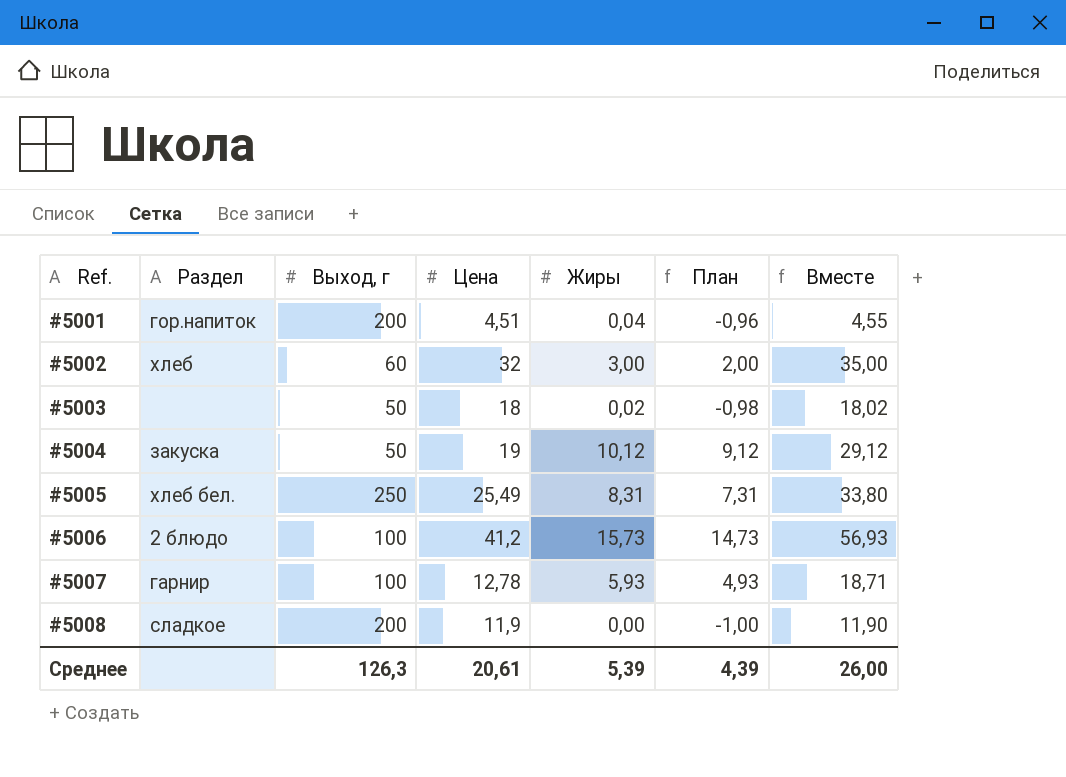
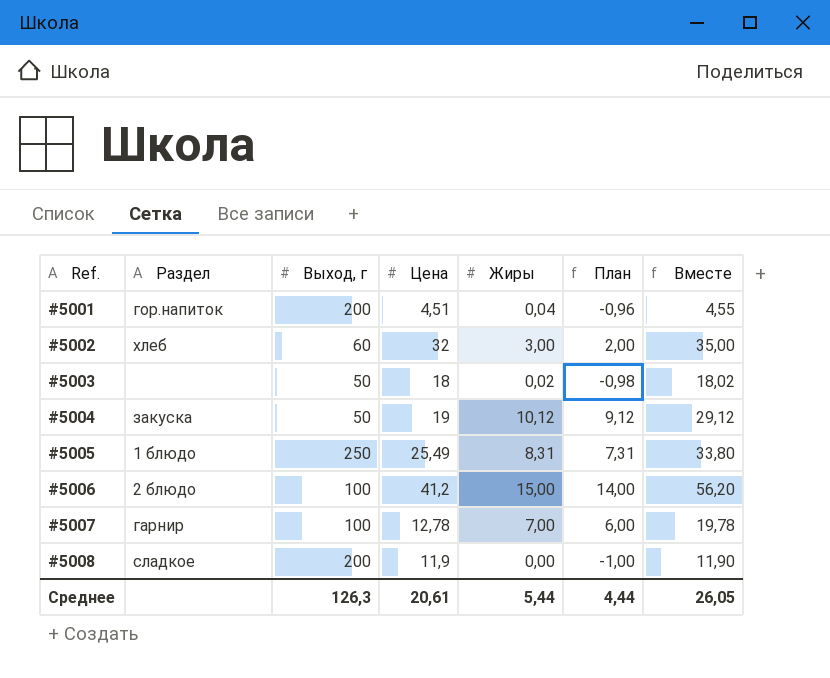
#5005 | Раздел: хлеб бел. -> 1 блюдо
#5006 | Жиры: 15,73 -> 15,00
#5006 | План: 14,73 -> 14,00
#5006 | Вместе: 56,93 -> 56,20
#5007 | Жиры: 5,93 -> 7,00
#5007 | План: 4,93 -> 6,00
#5007 | Вместе: 18,71 -> 19,78
Среднее | Жиры: 5,39 -> 5,44
Среднее | План: 4,39 -> 4,44
Среднее | Вместе: 26,00 -> 26,05

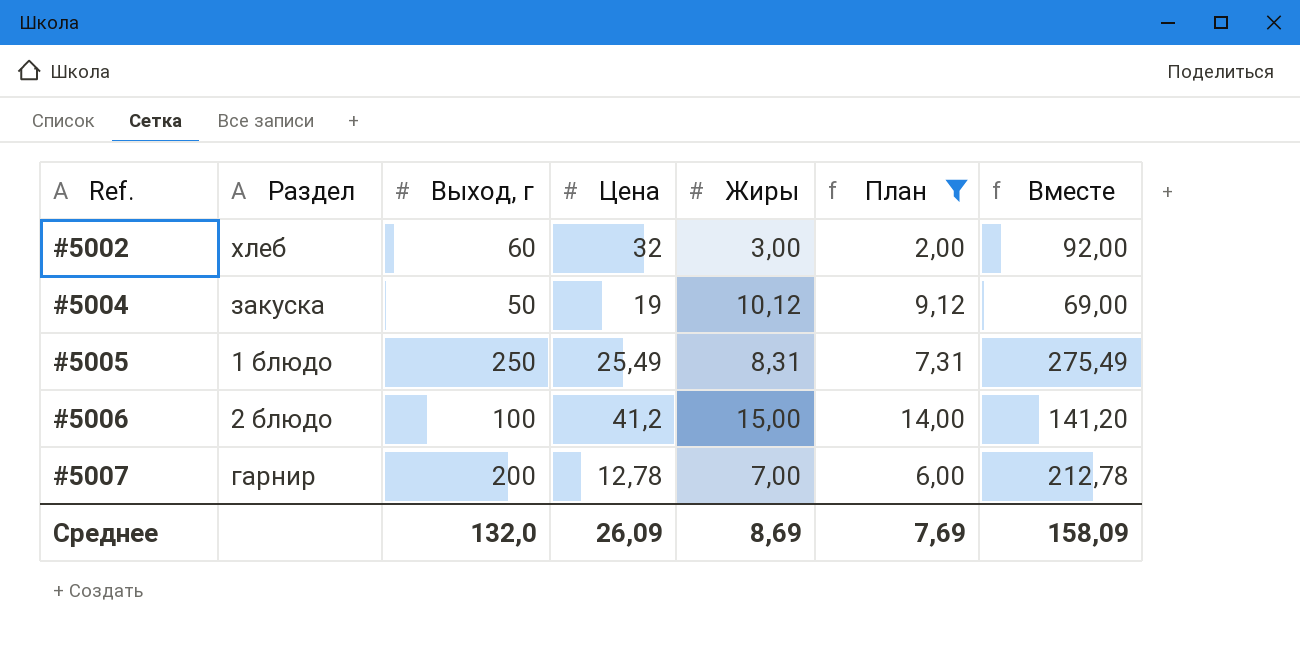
filter: none -> План >= 2,00
column Вместе | formula: [Цена] + [Жиры] -> [Выход, г] + [Цена]
#5007 | Выход, г: 100 -> 200
Среднее | Выход, г: 126,3 -> 132,0
Среднее | Цена: 20,61 -> 26,09
Среднее | Жиры: 5,44 -> 8,69
Среднее | План: 4,44 -> 7,69
Среднее | Вместе: 26,05 -> 158,09

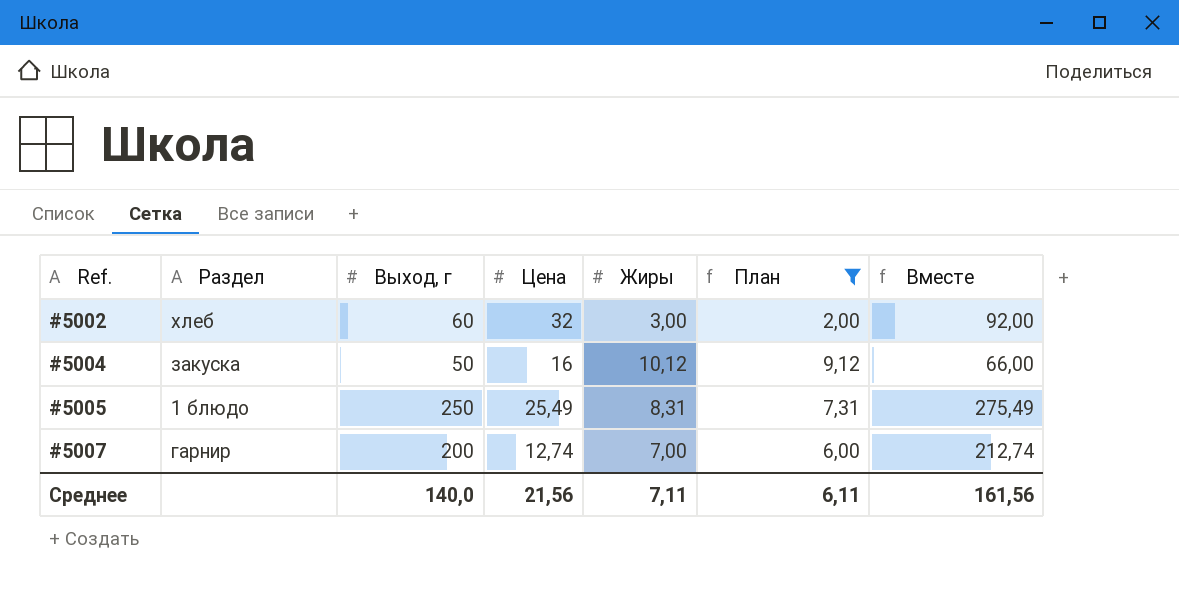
row #5006: 2 блюдо | 100 | 41,2 | 15,00 | 14,00 | 141,20 -> none
#5004 | Цена: 19 -> 16
#5004 | Вместе: 69,00 -> 66,00
#5007 | Цена: 12,78 -> 12,74
#5007 | Вместе: 212,78 -> 212,74
Среднее | Выход, г: 132,0 -> 140,0
Среднее | Цена: 26,09 -> 21,56
Среднее | Жиры: 8,69 -> 7,11
Среднее | План: 7,69 -> 6,11
Среднее | Вместе: 158,09 -> 161,56

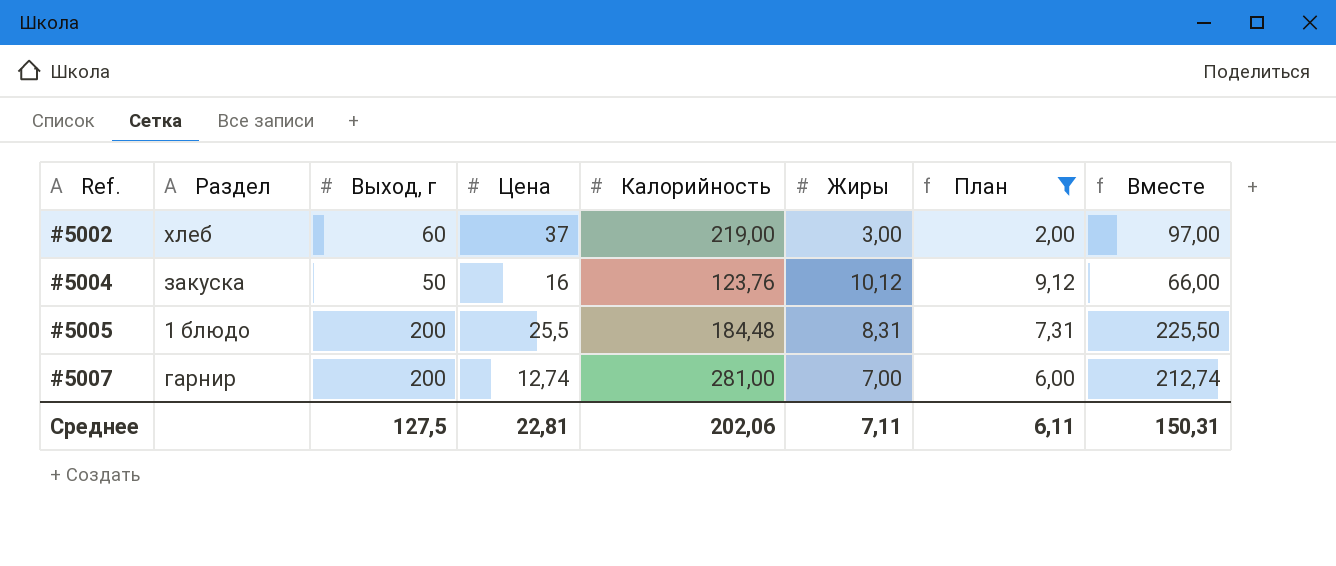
column Калорийность | position: none -> 5
#5002 | Цена: 32 -> 37
#5002 | Вместе: 92,00 -> 97,00
#5005 | Выход, г: 250 -> 200
#5005 | Цена: 25,49 -> 25,5
#5005 | Вместе: 275,49 -> 225,50
Среднее | Выход, г: 140,0 -> 127,5
Среднее | Цена: 21,56 -> 22,81
Среднее | Вместе: 161,56 -> 150,31

